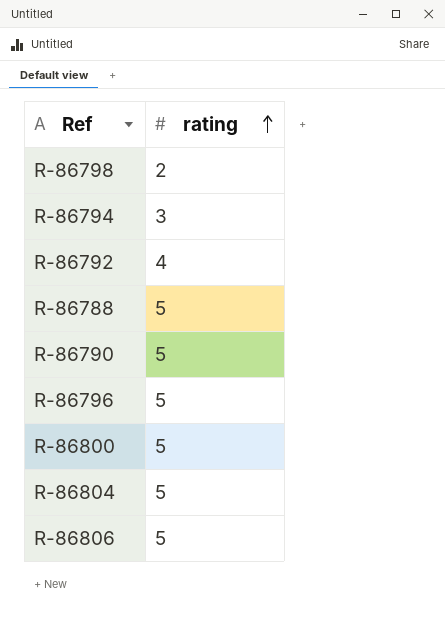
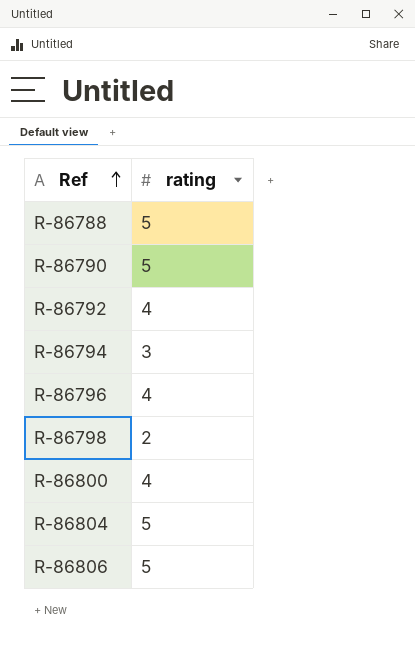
row order: rating ascending -> Ref ascending
R-86796 | rating: 5 -> 4
R-86800 | rating: 5 -> 4

